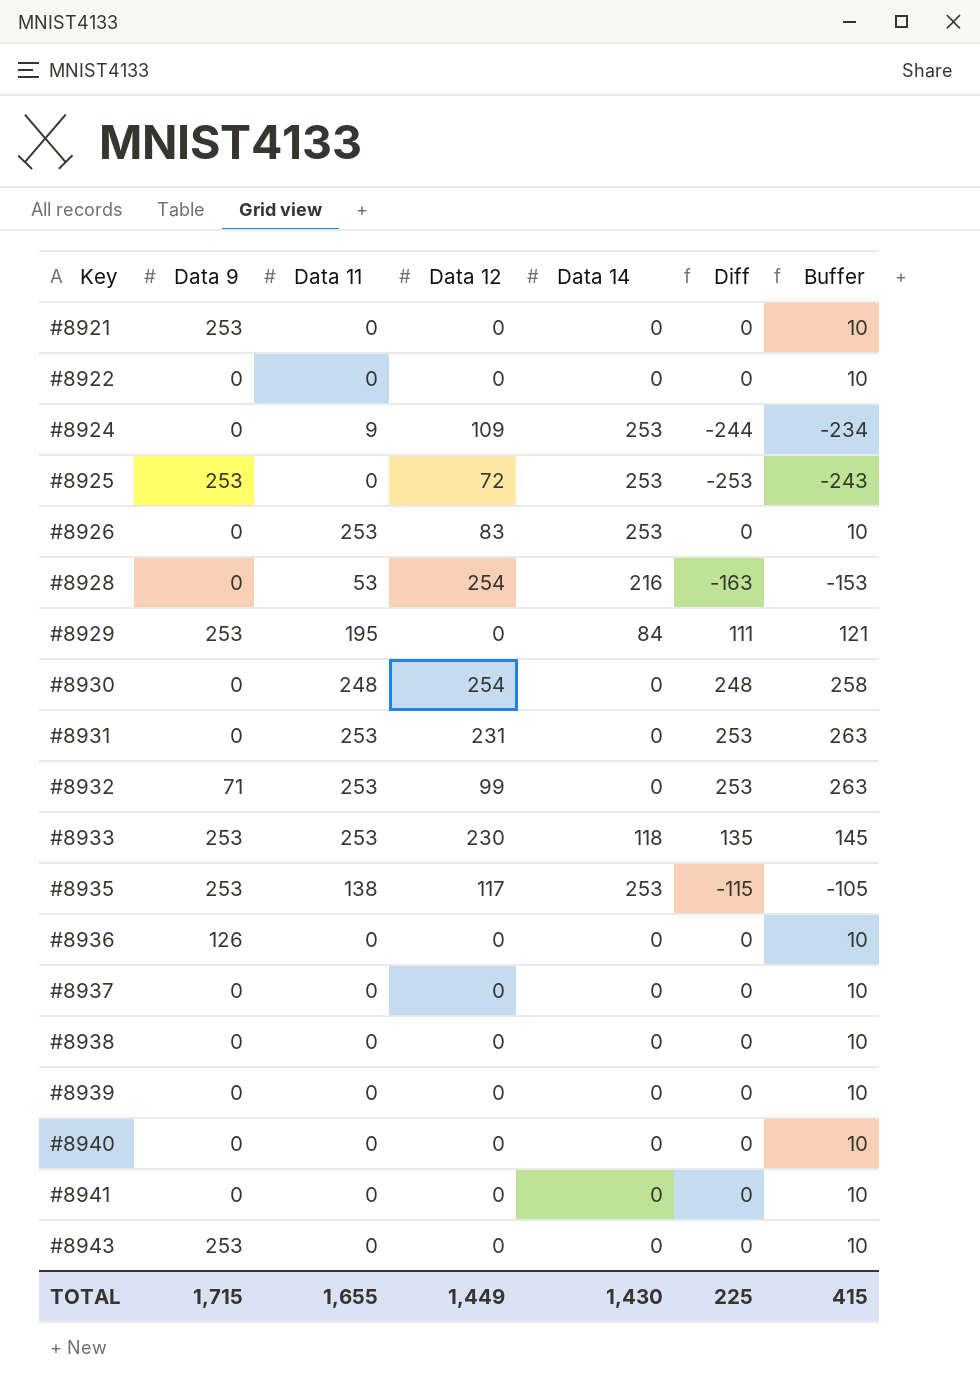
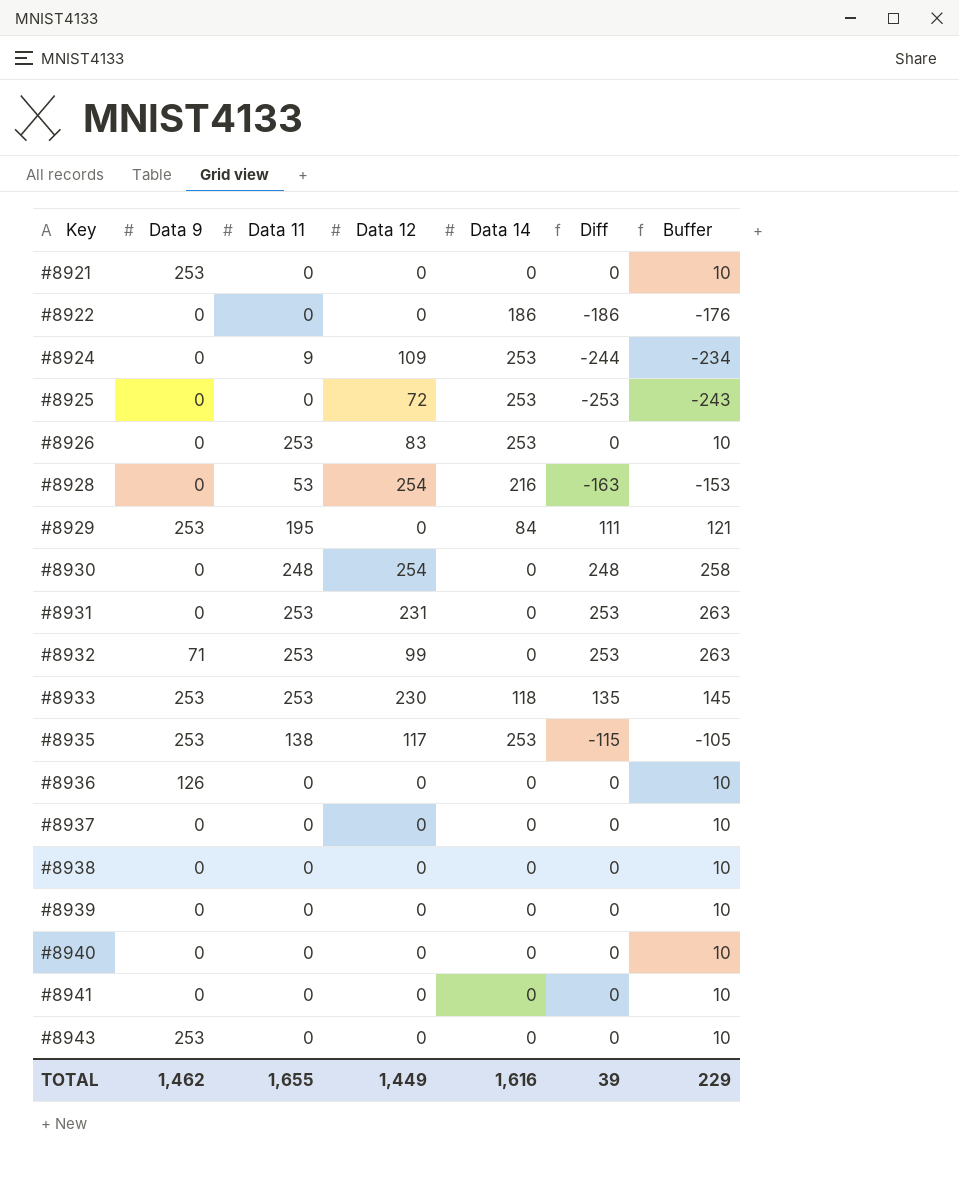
#8922 | Data 14: 0 -> 186
#8922 | Diff: 0 -> -186
#8922 | Buffer: 10 -> -176
#8925 | Data 9: 253 -> 0
TOTAL | Data 9: 1,715 -> 1,462
TOTAL | Data 14: 1,430 -> 1,616
TOTAL | Diff: 225 -> 39
TOTAL | Buffer: 415 -> 229

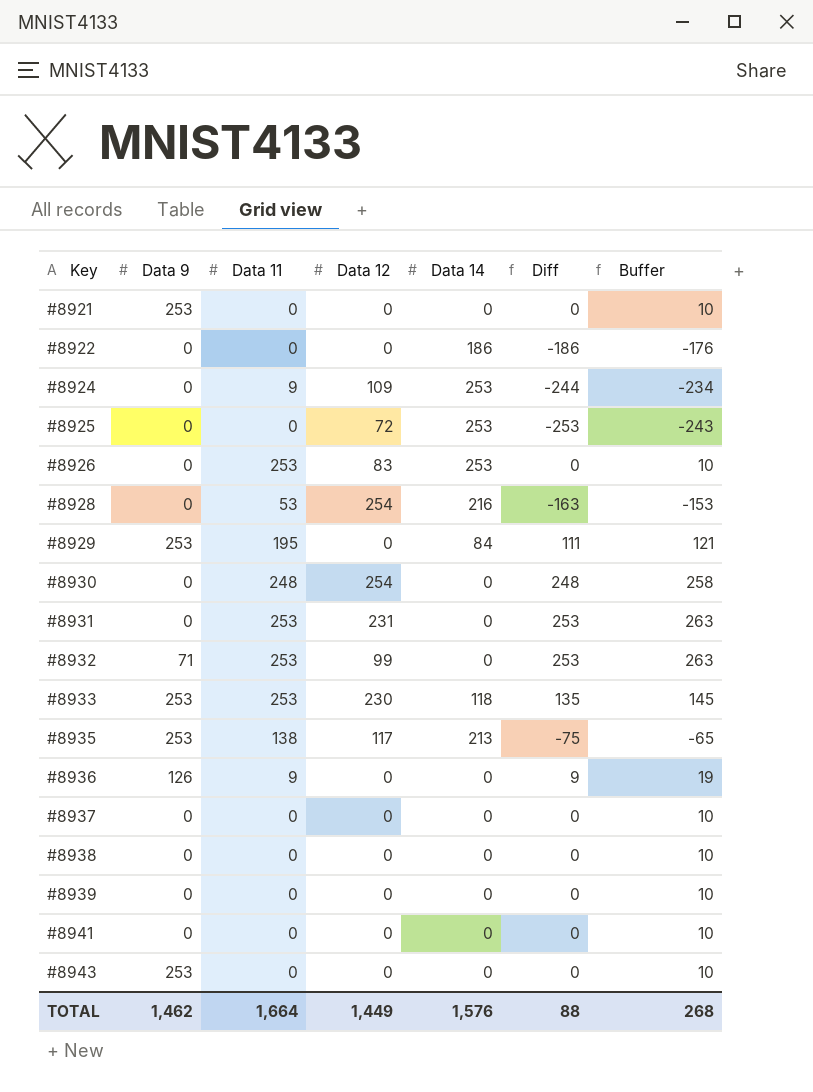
row #8940: 0 | 0 | 0 | 0 | 0 | 10 -> none
#8935 | Data 14: 253 -> 213
#8935 | Diff: -115 -> -75
#8935 | Buffer: -105 -> -65
#8936 | Data 11: 0 -> 9
#8936 | Diff: 0 -> 9
#8936 | Buffer: 10 -> 19
TOTAL | Data 11: 1,655 -> 1,664
TOTAL | Data 14: 1,616 -> 1,576
TOTAL | Diff: 39 -> 88
TOTAL | Buffer: 229 -> 268

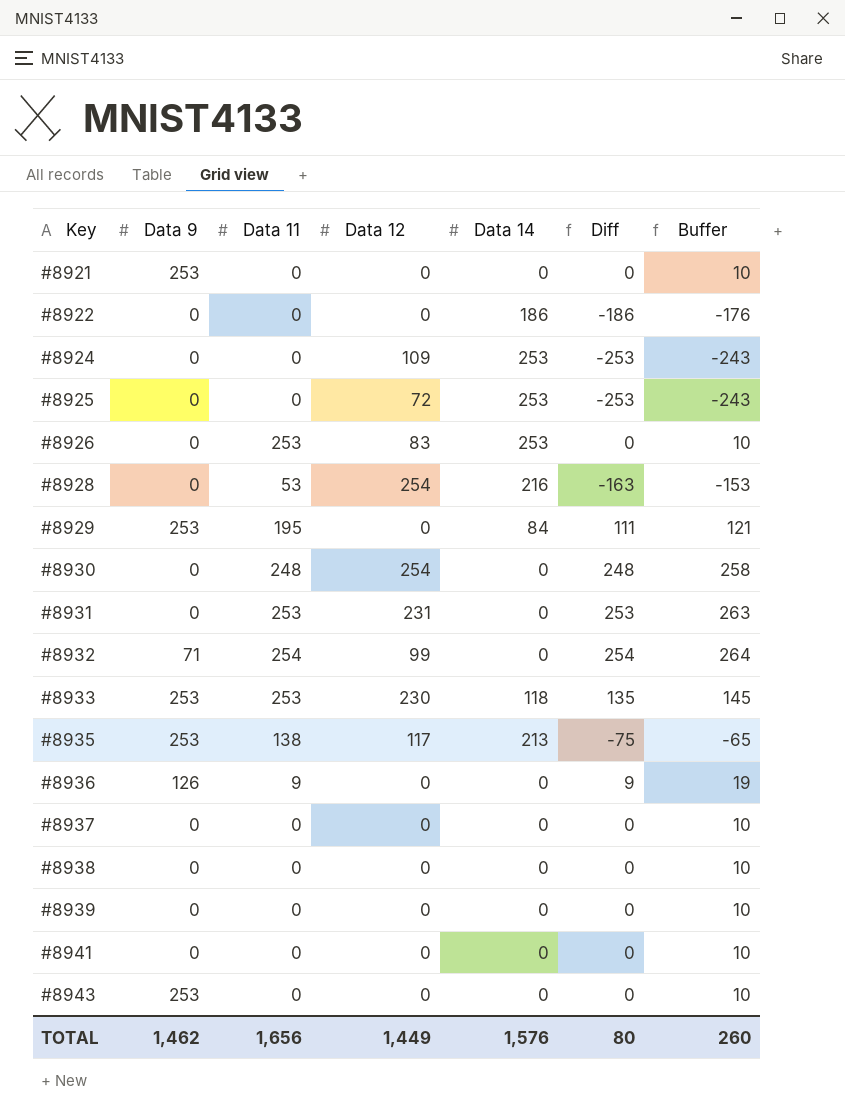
#8924 | Data 11: 9 -> 0
#8924 | Diff: -244 -> -253
#8924 | Buffer: -234 -> -243
#8932 | Data 11: 253 -> 254
#8932 | Diff: 253 -> 254
#8932 | Buffer: 263 -> 264
TOTAL | Data 11: 1,664 -> 1,656
TOTAL | Diff: 88 -> 80
TOTAL | Buffer: 268 -> 260

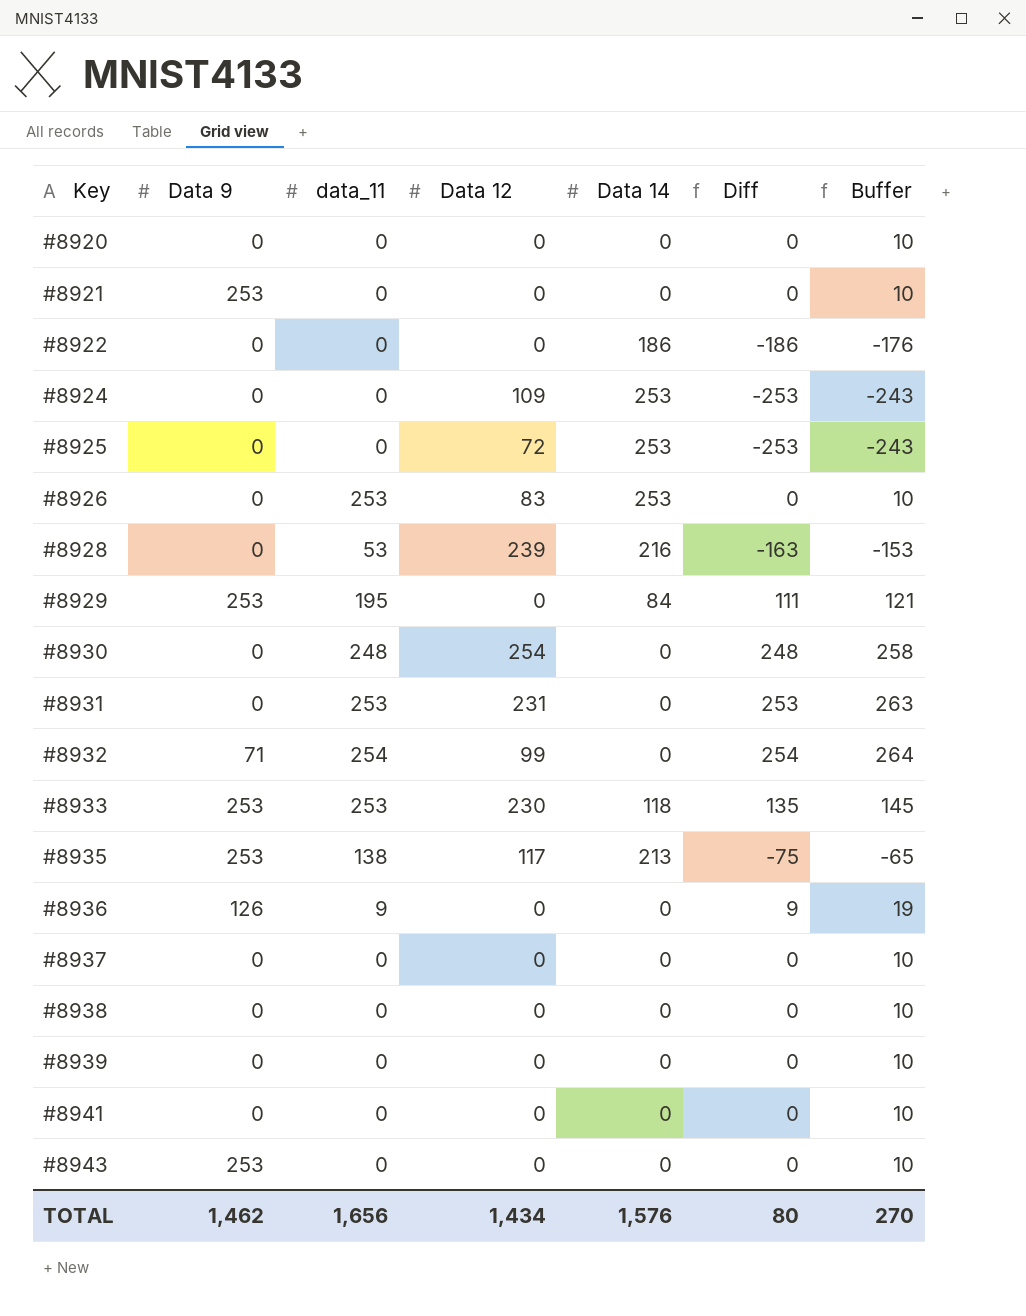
column name: Data 11 -> data_11
row #8920: none -> 0 | 0 | 0 | 0 | 0 | 10
#8928 | Data 12: 254 -> 239
TOTAL | Data 12: 1,449 -> 1,434
TOTAL | Buffer: 260 -> 270

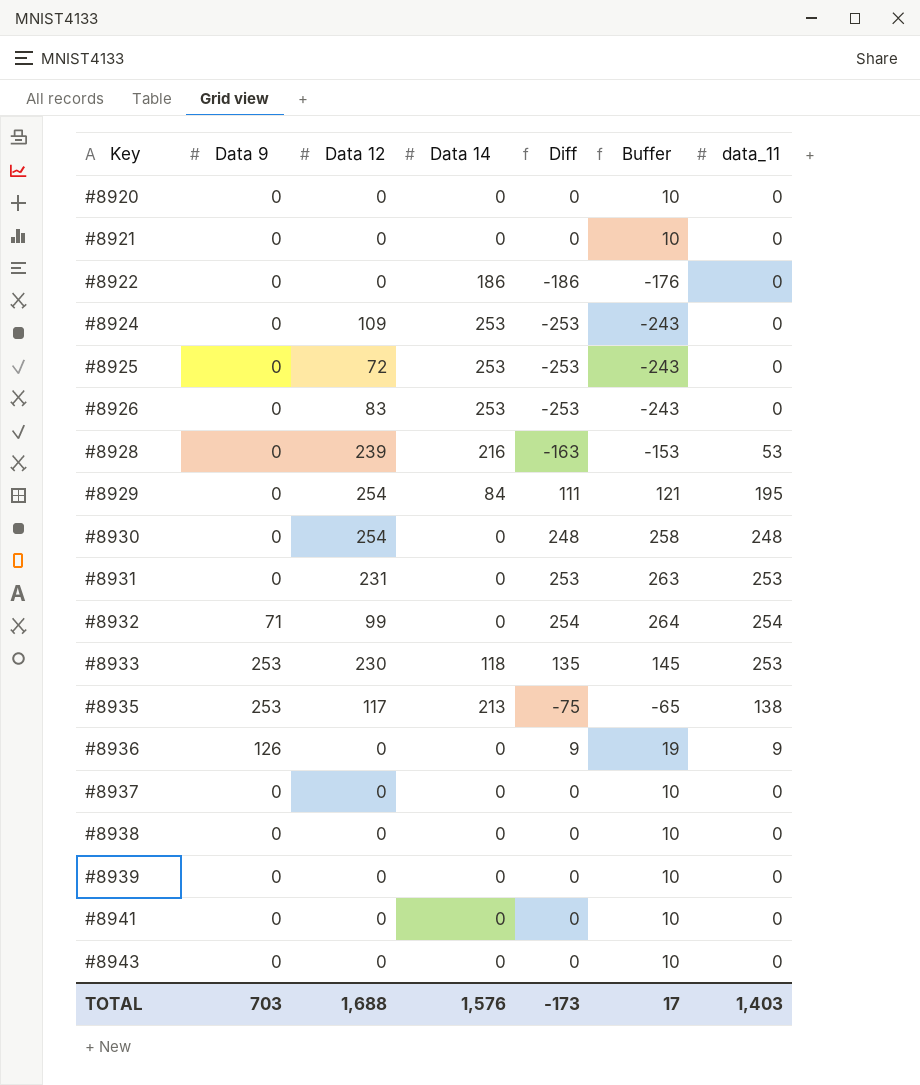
column data_11 | position: 3 -> 7
#8921 | Data 9: 253 -> 0
#8926 | Diff: 0 -> -253
#8926 | Buffer: 10 -> -243
#8926 | data_11: 253 -> 0
#8929 | Data 9: 253 -> 0
#8929 | Data 12: 0 -> 254
#8943 | Data 9: 253 -> 0
TOTAL | Data 9: 1,462 -> 703
TOTAL | Data 12: 1,434 -> 1,688
TOTAL | Diff: 80 -> -173
TOTAL | Buffer: 270 -> 17
TOTAL | data_11: 1,656 -> 1,403

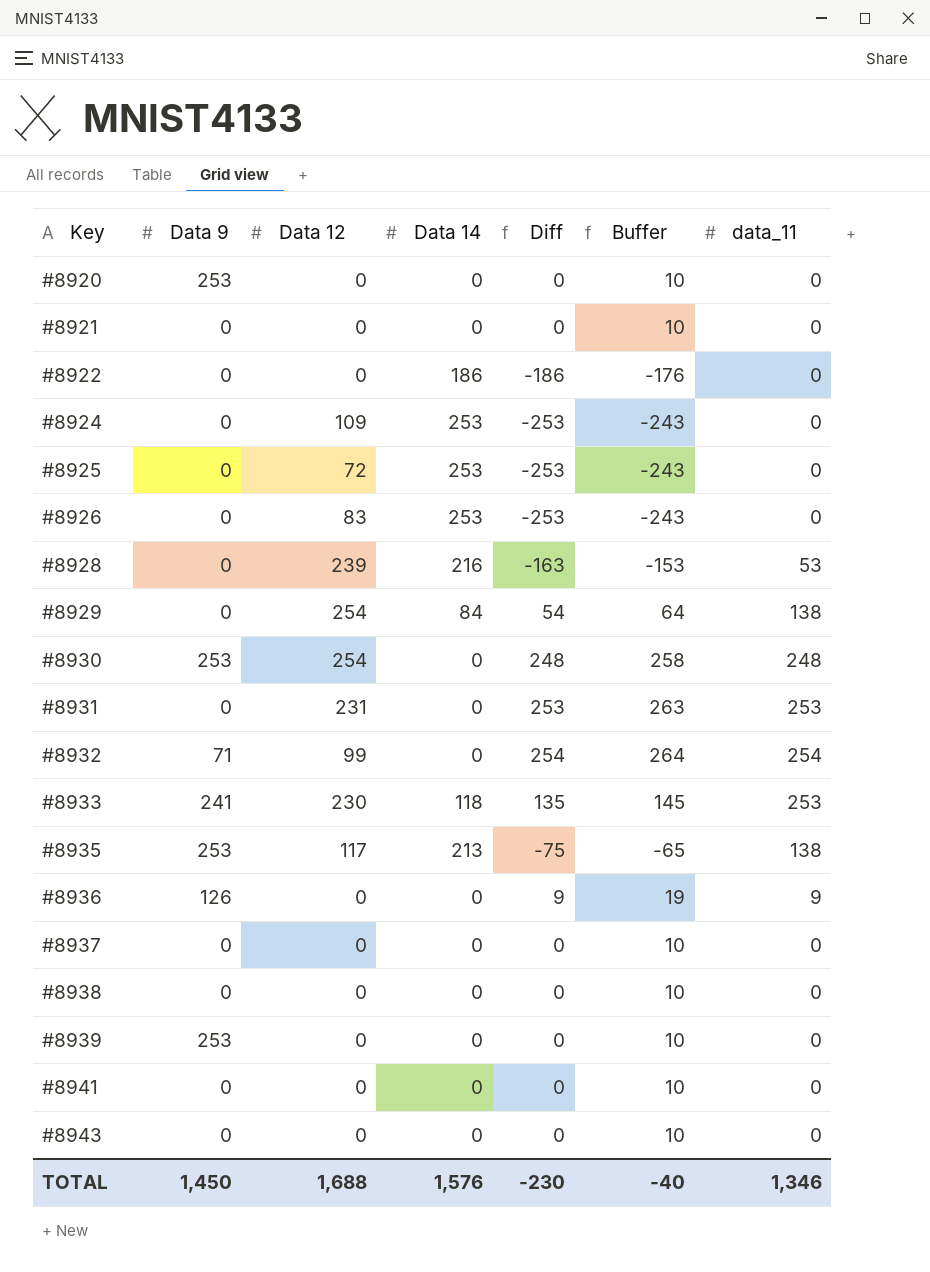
#8920 | Data 9: 0 -> 253
#8929 | Diff: 111 -> 54
#8929 | Buffer: 121 -> 64
#8929 | data_11: 195 -> 138
#8930 | Data 9: 0 -> 253
#8933 | Data 9: 253 -> 241
#8939 | Data 9: 0 -> 253
TOTAL | Data 9: 703 -> 1,450
TOTAL | Diff: -173 -> -230
TOTAL | Buffer: 17 -> -40
TOTAL | data_11: 1,403 -> 1,346

